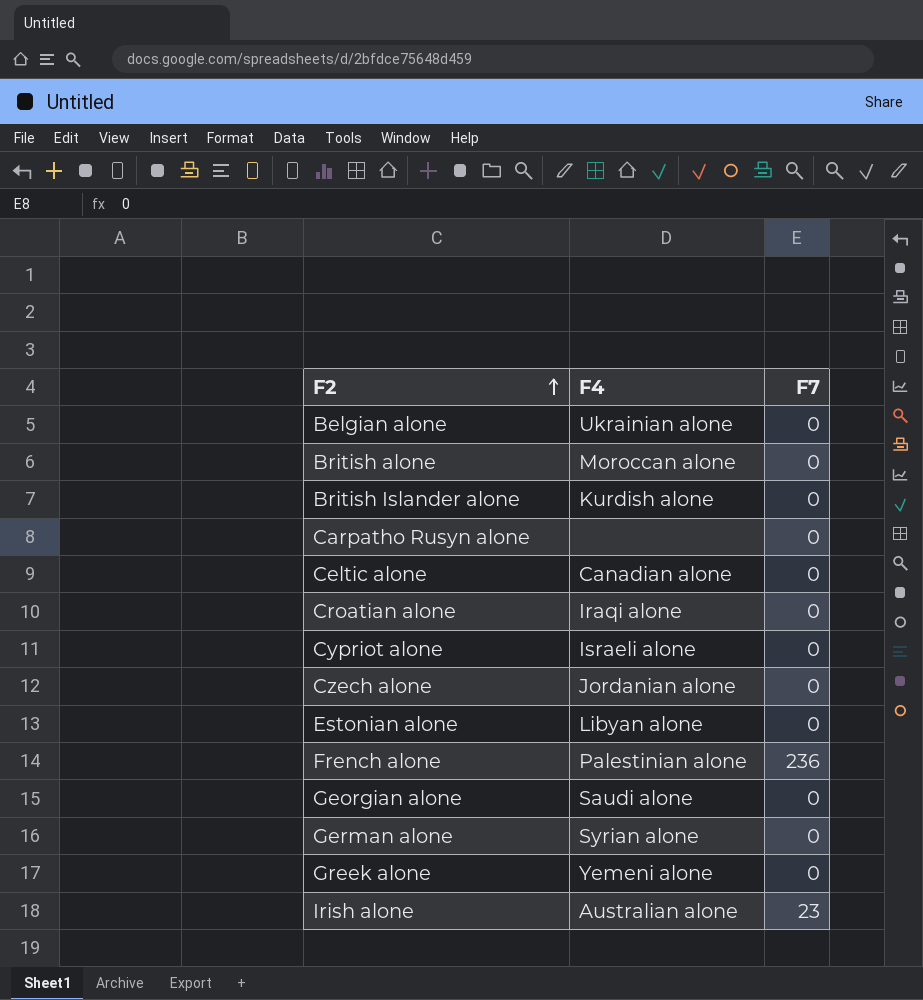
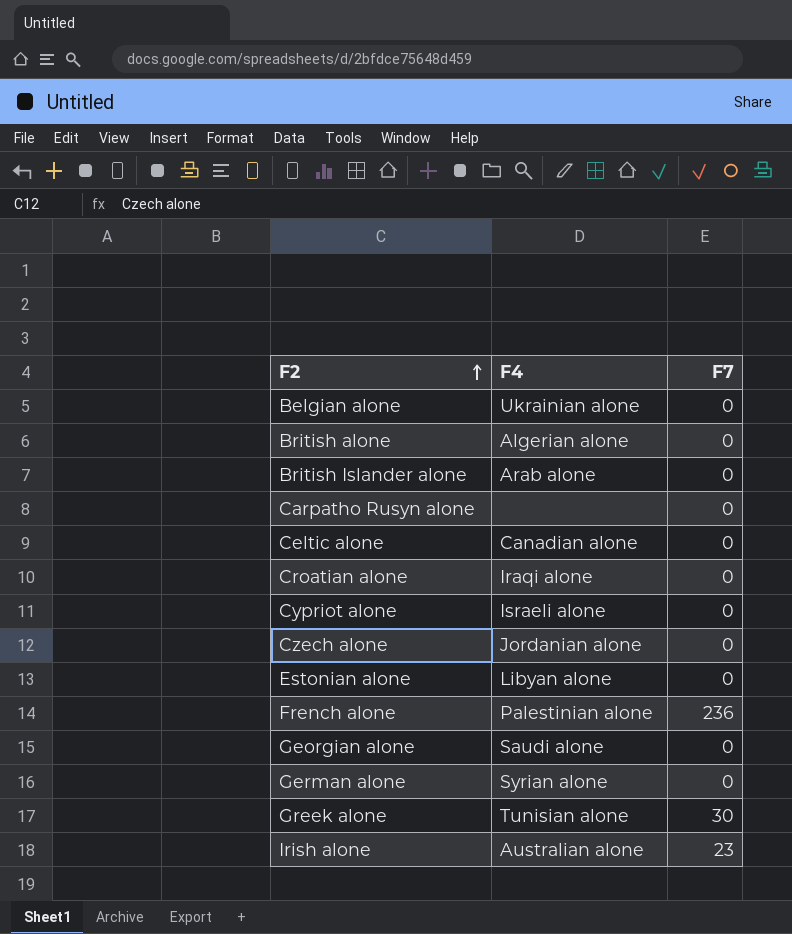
British alone | F4: Moroccan alone -> Algerian alone
British Islander alone | F4: Kurdish alone -> Arab alone
Greek alone | F4: Yemeni alone -> Tunisian alone
Greek alone | F7: 0 -> 30

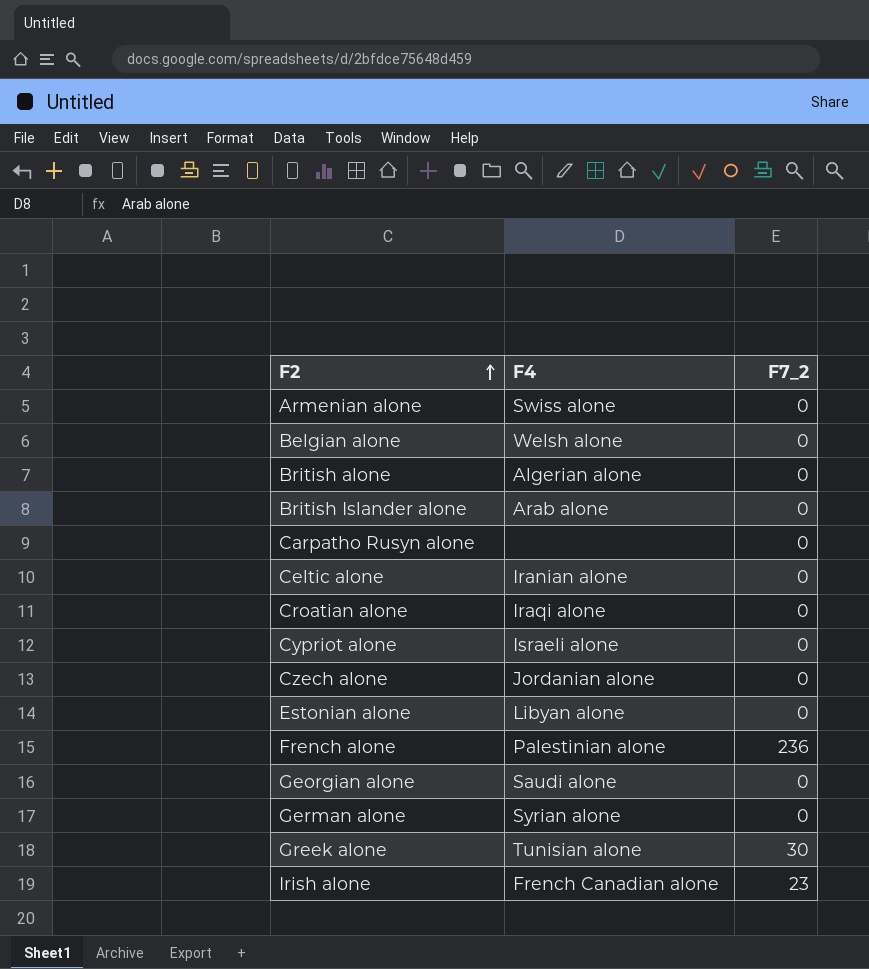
column name: F7 -> F7_2
row Armenian alone: none -> Swiss alone | 0
Belgian alone | F4: Ukrainian alone -> Welsh alone
Celtic alone | F4: Canadian alone -> Iranian alone
Irish alone | F4: Australian alone -> French Canadian alone

